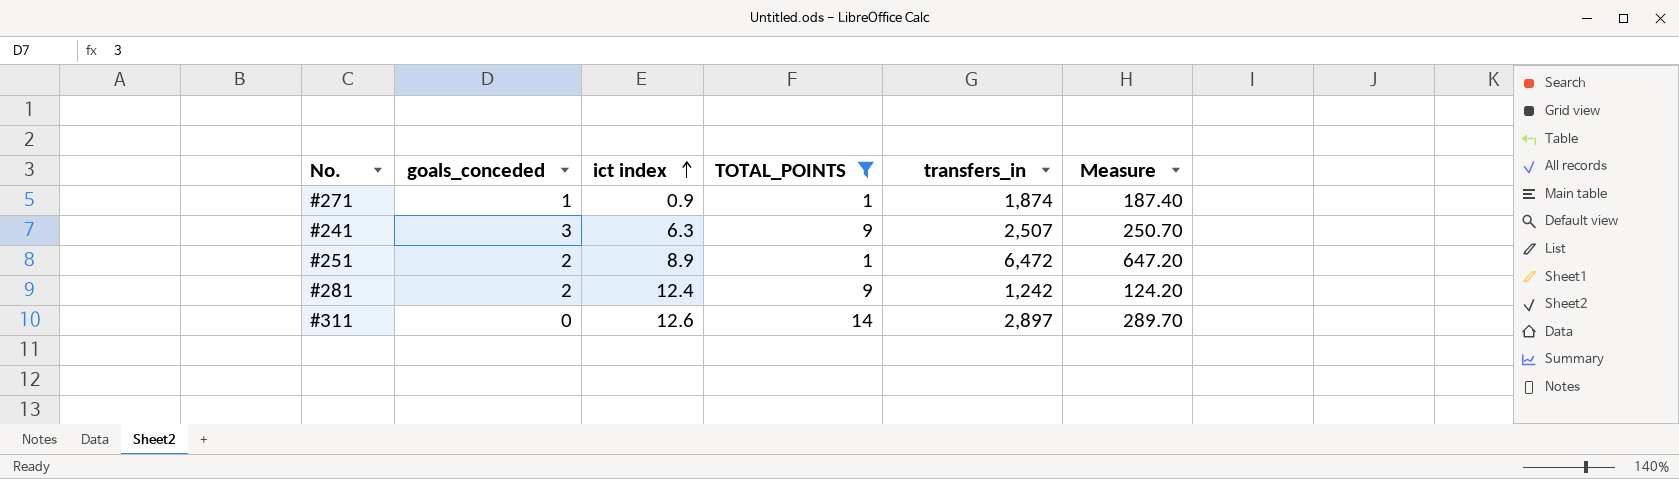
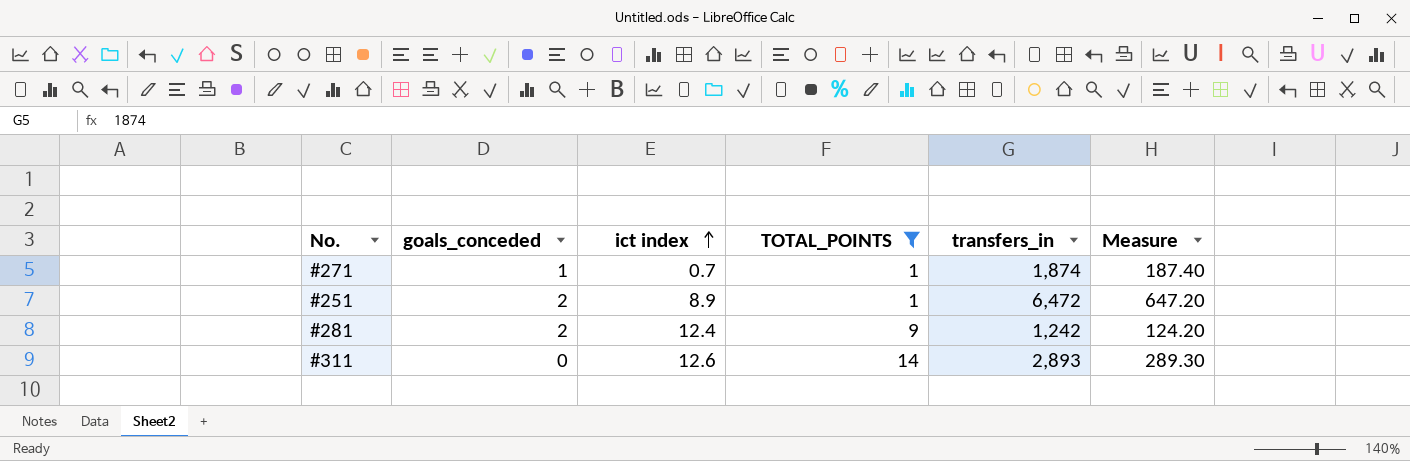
row #241: 3 | 6.3 | 9 | 2,507 | 250.70 -> none
#271 | ict index: 0.9 -> 0.7
#311 | transfers_in: 2,897 -> 2,893
#311 | Measure: 289.70 -> 289.30

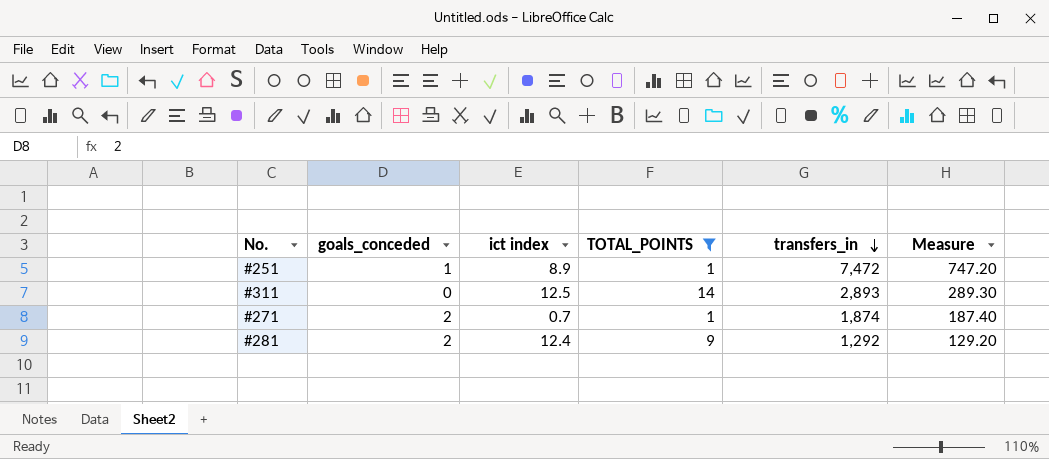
row order: ict index ascending -> transfers_in descending
#251 | goals_conceded: 2 -> 1
#251 | transfers_in: 6,472 -> 7,472
#251 | Measure: 647.20 -> 747.20
#311 | ict index: 12.6 -> 12.5
#271 | goals_conceded: 1 -> 2
#281 | transfers_in: 1,242 -> 1,292
#281 | Measure: 124.20 -> 129.20

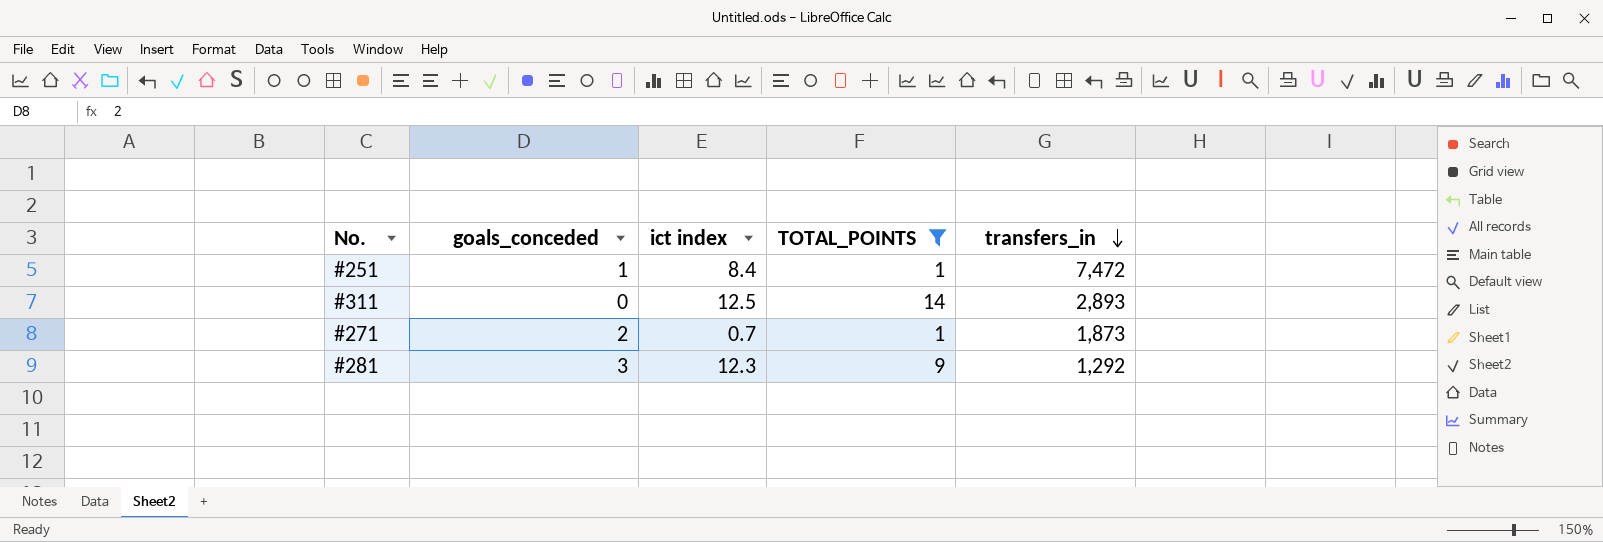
column Measure | formula: [transfers_in] * 0.1 -> none
#251 | ict index: 8.9 -> 8.4
#271 | transfers_in: 1,874 -> 1,873
#281 | goals_conceded: 2 -> 3
#281 | ict index: 12.4 -> 12.3

